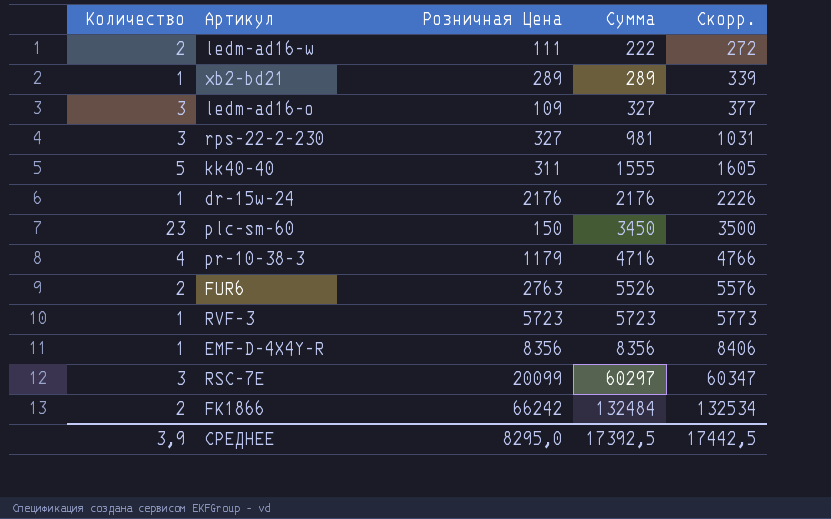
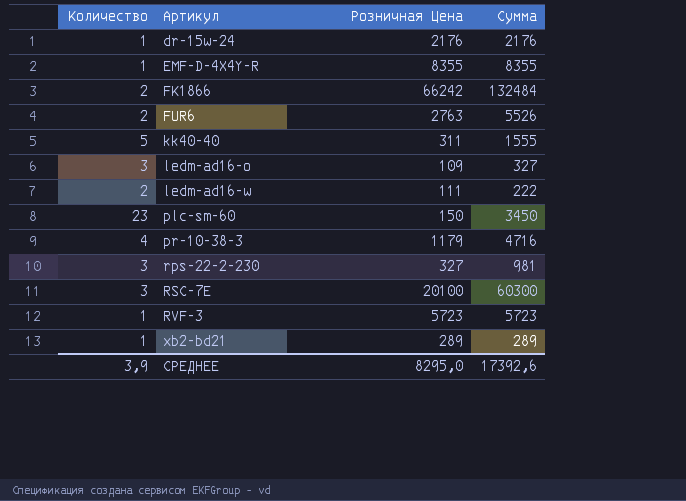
row order: Сумма ascending -> Артикул ascending
column Скорр. | formula: [Сумма] + 50 -> none
EMF-D-4X4Y-R | Розничная Цена: 8356 -> 8355
EMF-D-4X4Y-R | Сумма: 8356 -> 8355
RSC-7E | Розничная Цена: 20099 -> 20100
RSC-7E | Сумма: 60297 -> 60300
СРЕДНЕЕ | Сумма: 17392,5 -> 17392,6

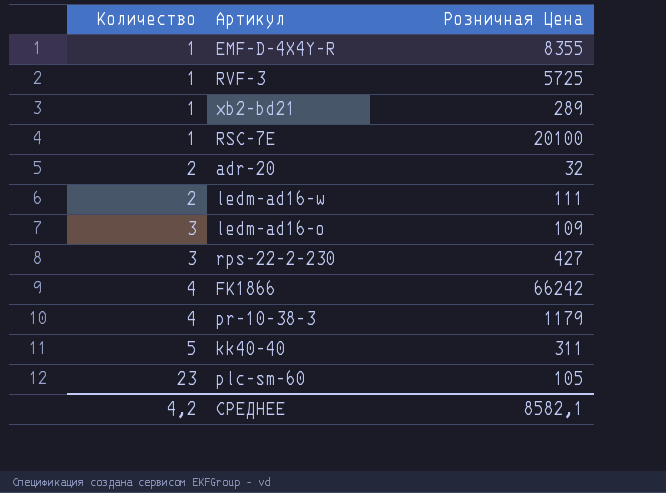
row order: Артикул ascending -> Количество ascending
column Сумма | formula: [Количество] * [Розничная Цена] -> none
row dr-15w-24: 1 | 2176 | 2176 -> none
row FUR6: 2 | 2763 | 5526 -> none
RVF-3 | Розничная Цена: 5723 -> 5725
RSC-7E | Количество: 3 -> 1
row adr-20: none -> 2 | 32
rps-22-2-230 | Розничная Цена: 327 -> 427
FK1866 | Количество: 2 -> 4
plc-sm-60 | Розничная Цена: 150 -> 105
СРЕДНЕЕ | Количество: 3,9 -> 4,2
СРЕДНЕЕ | Розничная Цена: 8295,0 -> 8582,1

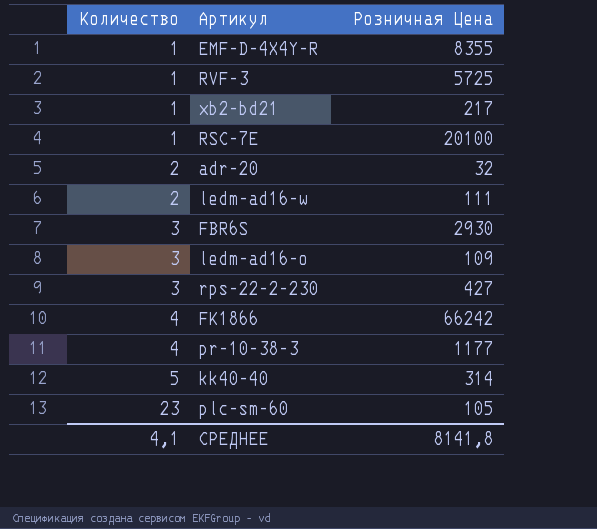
xb2-bd21 | Розничная Цена: 289 -> 217
row FBR6S: none -> 3 | 2930
pr-10-38-3 | Розничная Цена: 1179 -> 1177
kk40-40 | Розничная Цена: 311 -> 314
СРЕДНЕЕ | Количество: 4,2 -> 4,1
СРЕДНЕЕ | Розничная Цена: 8582,1 -> 8141,8

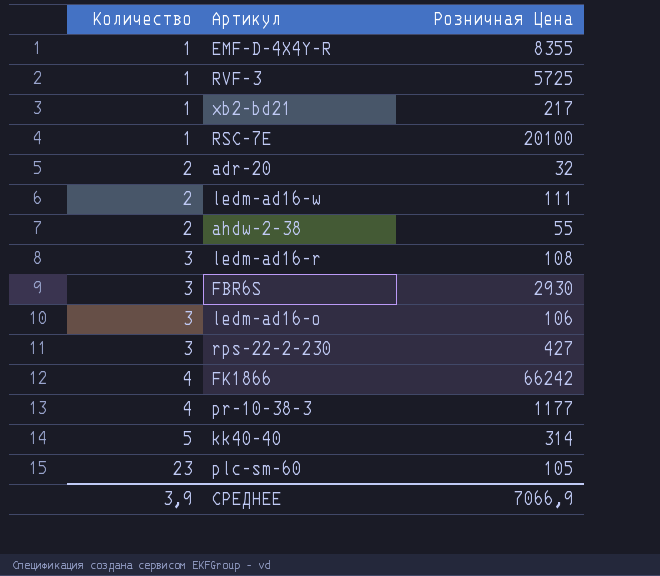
row ahdw-2-38: none -> 2 | 55
row ledm-ad16-r: none -> 3 | 108
ledm-ad16-o | Розничная Цена: 109 -> 106
СРЕДНЕЕ | Количество: 4,1 -> 3,9
СРЕДНЕЕ | Розничная Цена: 8141,8 -> 7066,9

